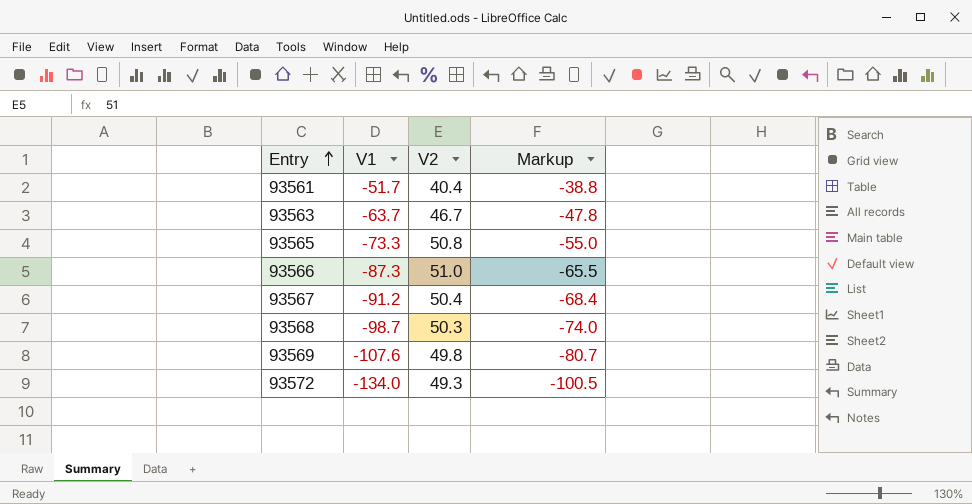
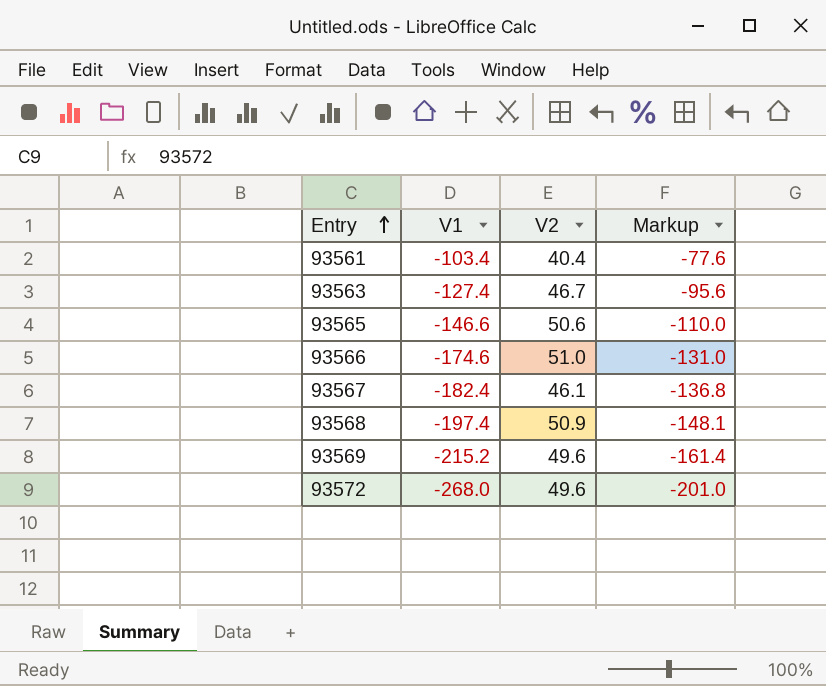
93561 | V1: -51.7 -> -103.4
93561 | Markup: -38.8 -> -77.6
93563 | V1: -63.7 -> -127.4
93563 | Markup: -47.8 -> -95.6
93565 | V1: -73.3 -> -146.6
93565 | V2: 50.8 -> 50.6
93565 | Markup: -55.0 -> -110.0
93566 | V1: -87.3 -> -174.6
93566 | Markup: -65.5 -> -131.0
93567 | V1: -91.2 -> -182.4
93567 | V2: 50.4 -> 46.1
93567 | Markup: -68.4 -> -136.8
93568 | V1: -98.7 -> -197.4
93568 | V2: 50.3 -> 50.9
93568 | Markup: -74.0 -> -148.1
93569 | V1: -107.6 -> -215.2
93569 | V2: 49.8 -> 49.6
93569 | Markup: -80.7 -> -161.4
93572 | V1: -134.0 -> -268.0
93572 | V2: 49.3 -> 49.6
93572 | Markup: -100.5 -> -201.0

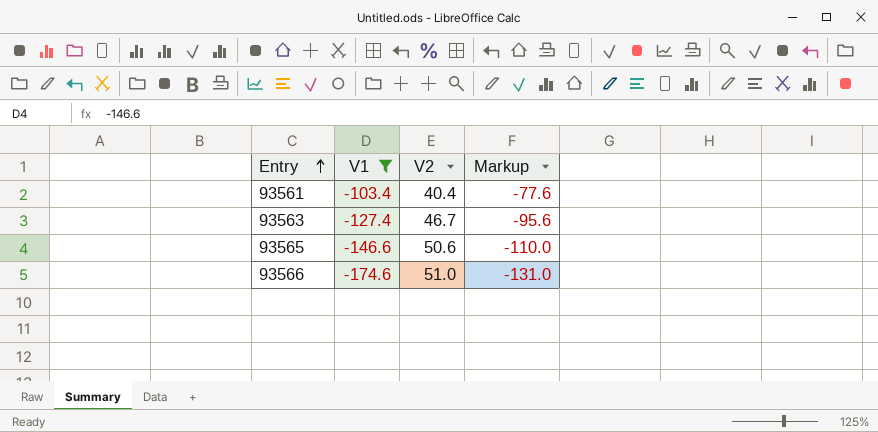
filter: none -> V1 >= -174.6

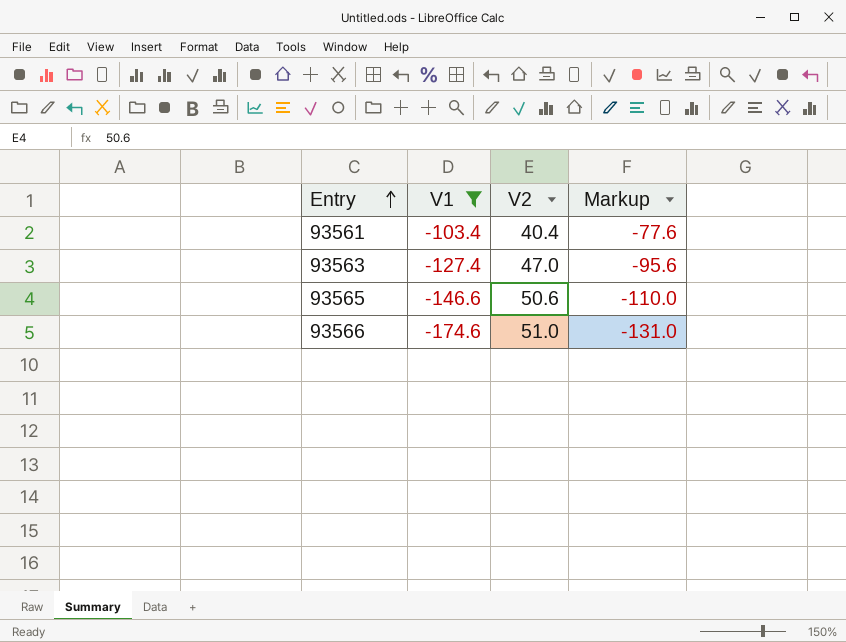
93563 | V2: 46.7 -> 47.0

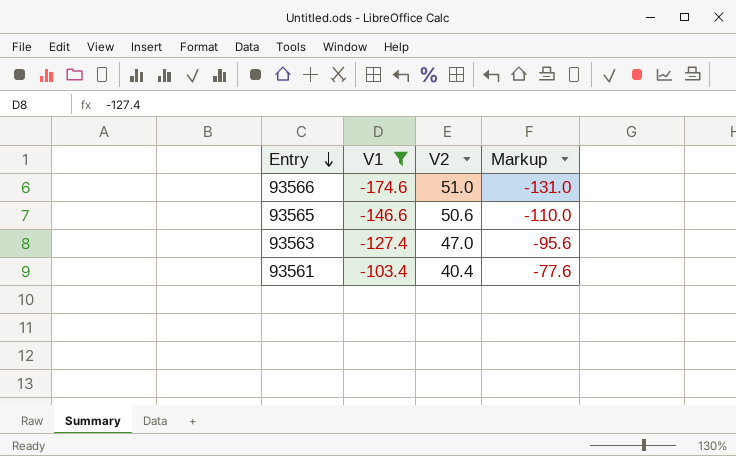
row order: Entry ascending -> Entry descending

